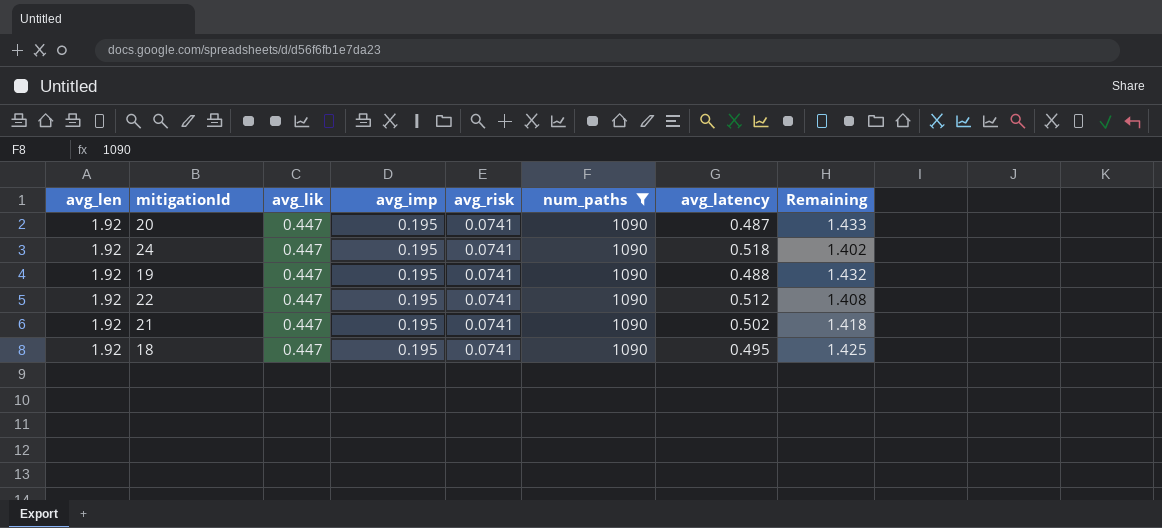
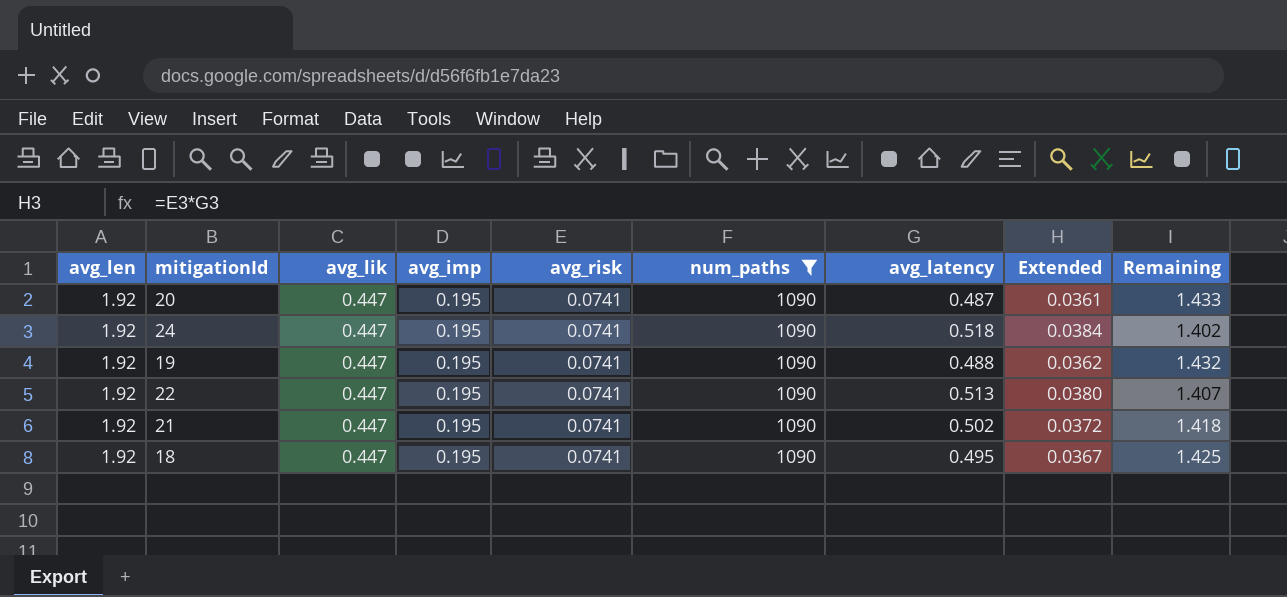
column Extended | formula: none -> [avg_risk] * [avg_latency]
22 | avg_latency: 0.512 -> 0.513
22 | Remaining: 1.408 -> 1.407

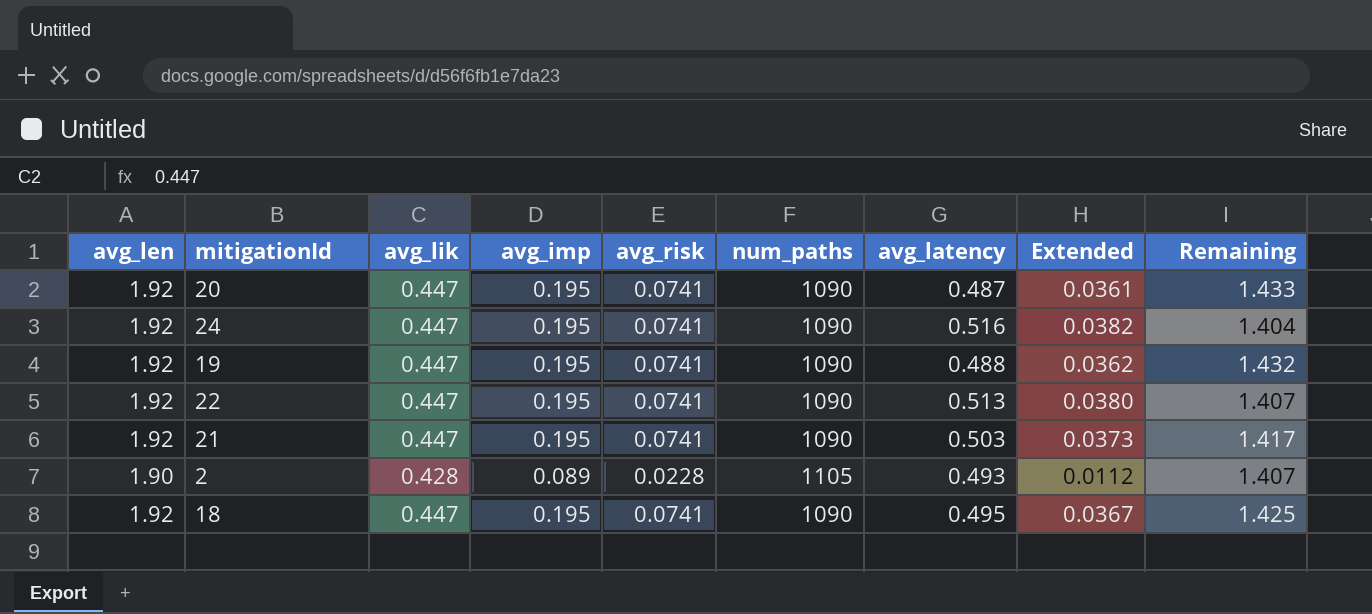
filter: num_paths = 1090 -> none
24 | avg_latency: 0.518 -> 0.516
24 | Extended: 0.0384 -> 0.0382
24 | Remaining: 1.402 -> 1.404
21 | avg_latency: 0.502 -> 0.503
21 | Extended: 0.0372 -> 0.0373
21 | Remaining: 1.418 -> 1.417

